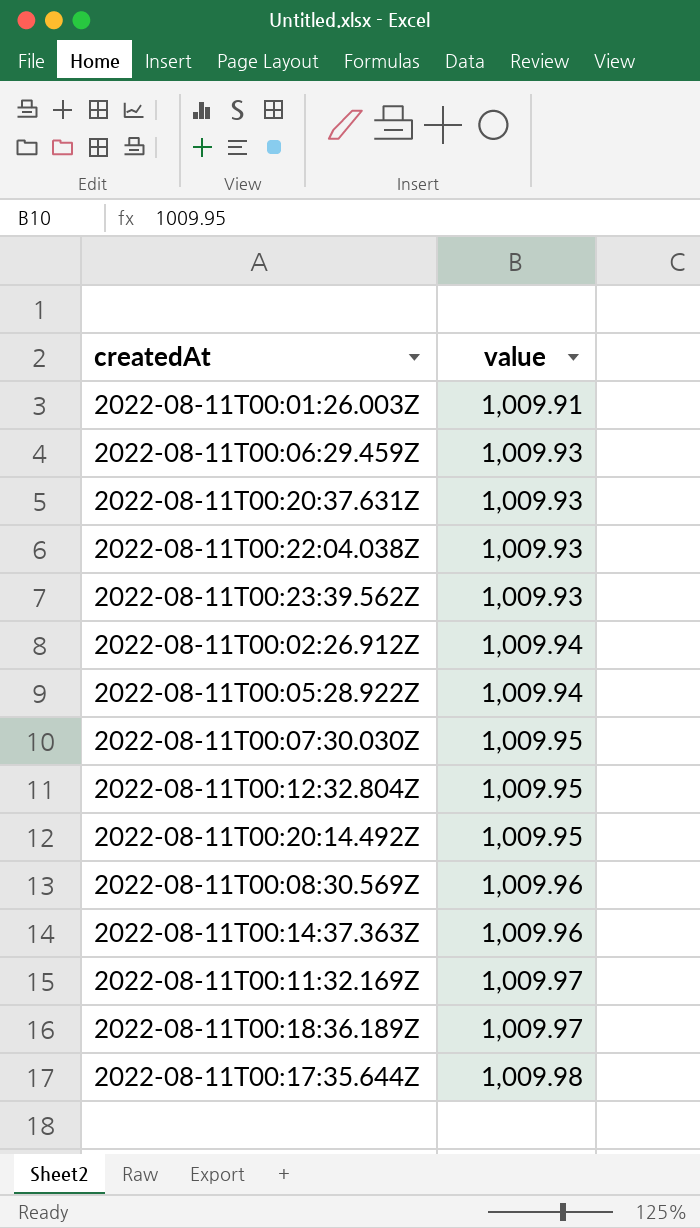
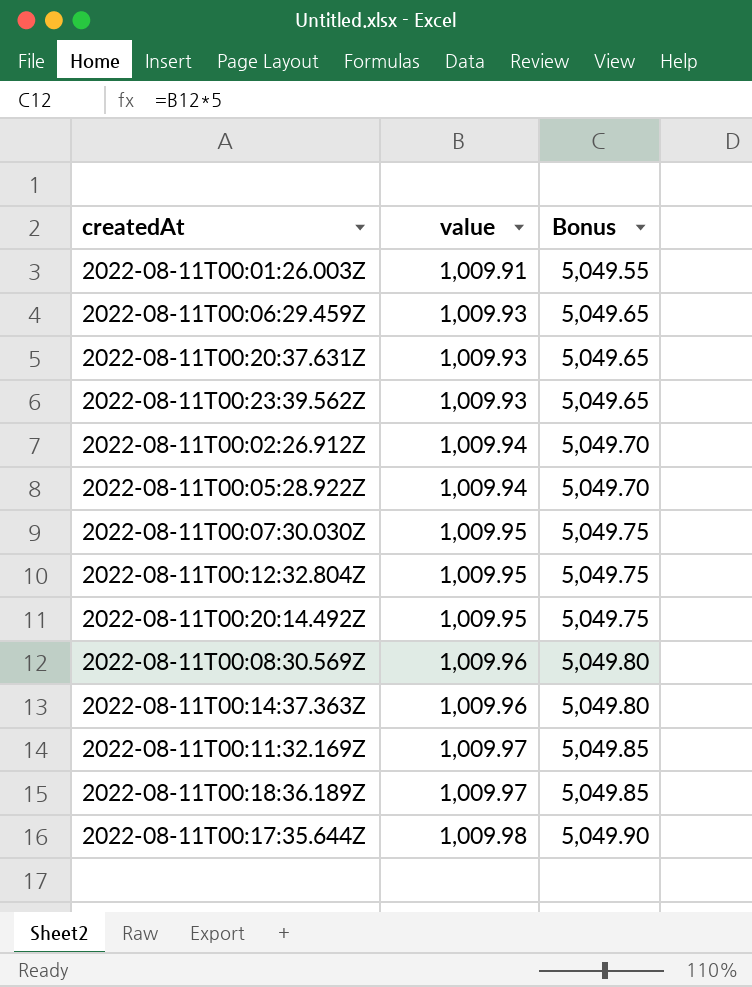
column Bonus | formula: none -> [value] * 5
row 2022-08-11T00:22:04.038Z: 1,009.93 -> none

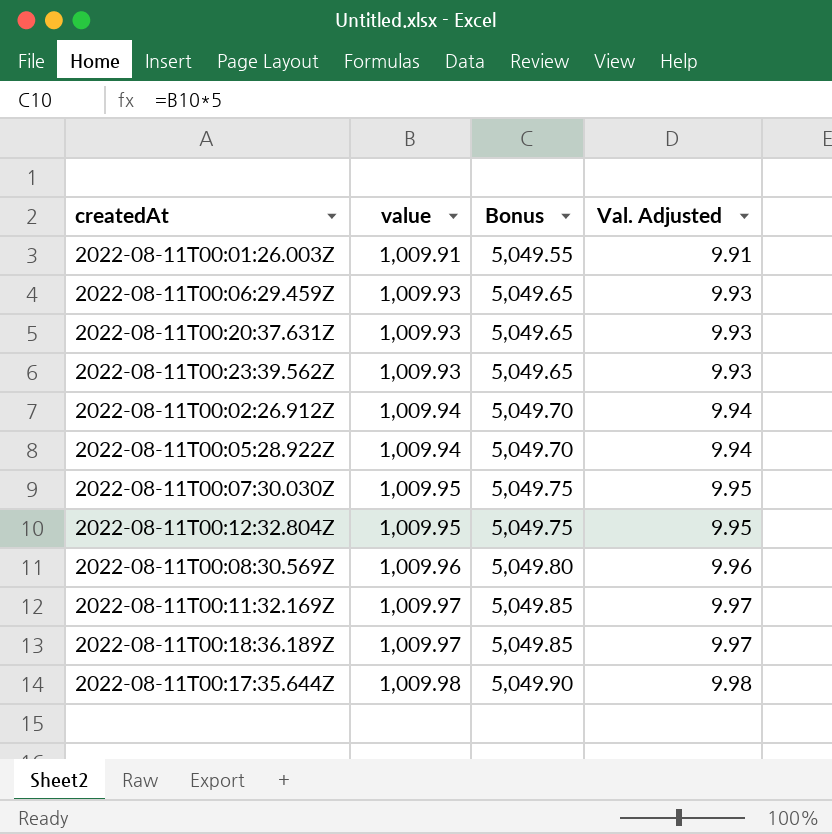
column Val. Adjusted | formula: none -> [value] - 1000
row 2022-08-11T00:20:14.492Z: 1,009.95 | 5,049.75 -> none
row 2022-08-11T00:14:37.363Z: 1,009.96 | 5,049.80 -> none

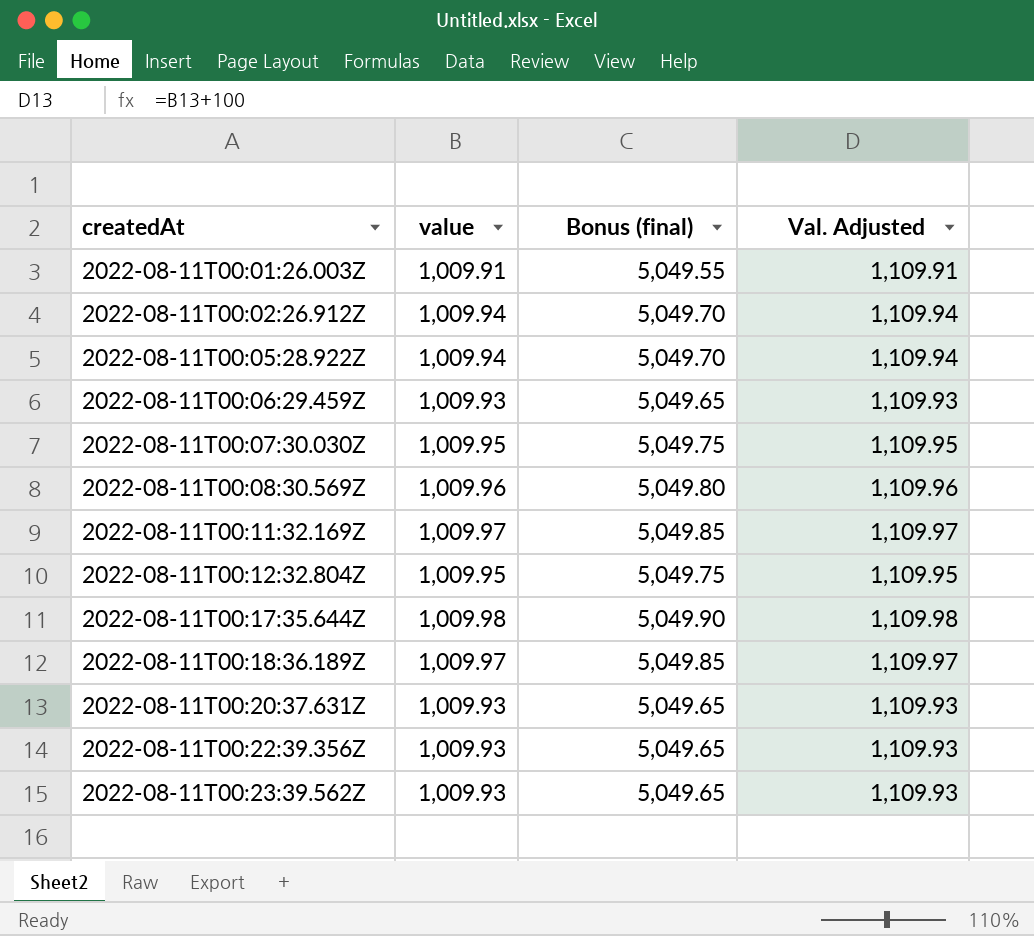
row order: value ascending -> createdAt ascending
column name: Bonus -> Bonus (final)
column Val. Adjusted | formula: [value] - 1000 -> [value] + 100
row 2022-08-11T00:22:39.356Z: none -> 1,009.93 | 5,049.65 | 1,109.93

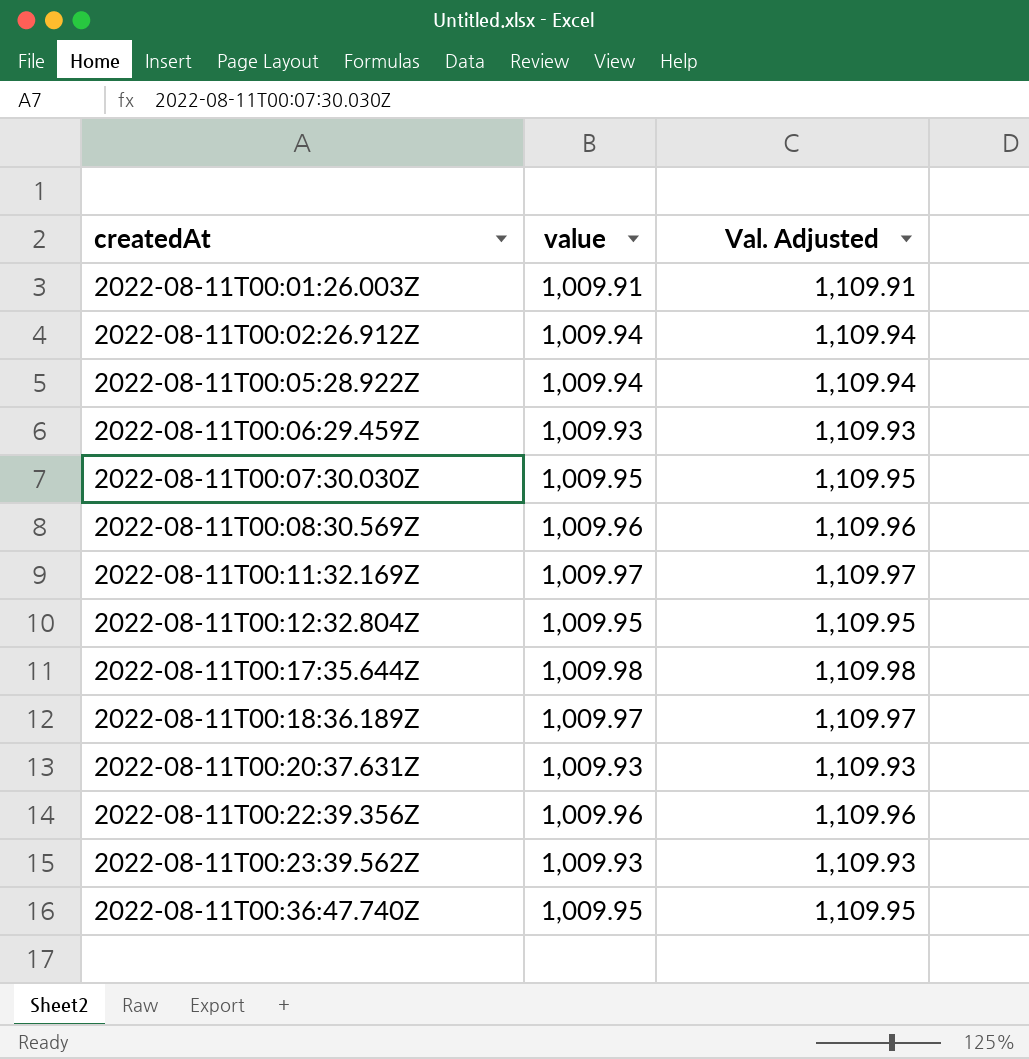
column Bonus (final) | formula: [value] * 5 -> none
2022-08-11T00:22:39.356Z | value: 1,009.93 -> 1,009.96
2022-08-11T00:22:39.356Z | Val. Adjusted: 1,109.93 -> 1,109.96
row 2022-08-11T00:36:47.740Z: none -> 1,009.95 | 1,109.95

